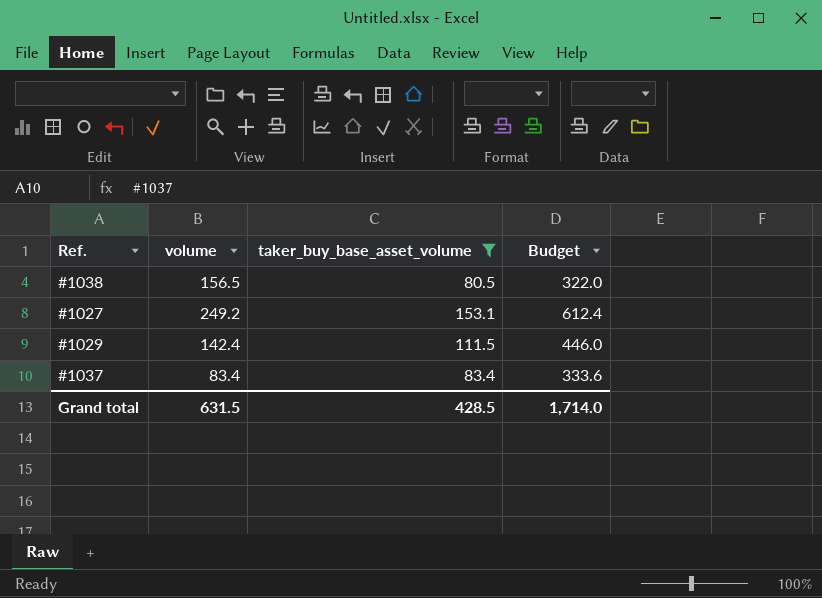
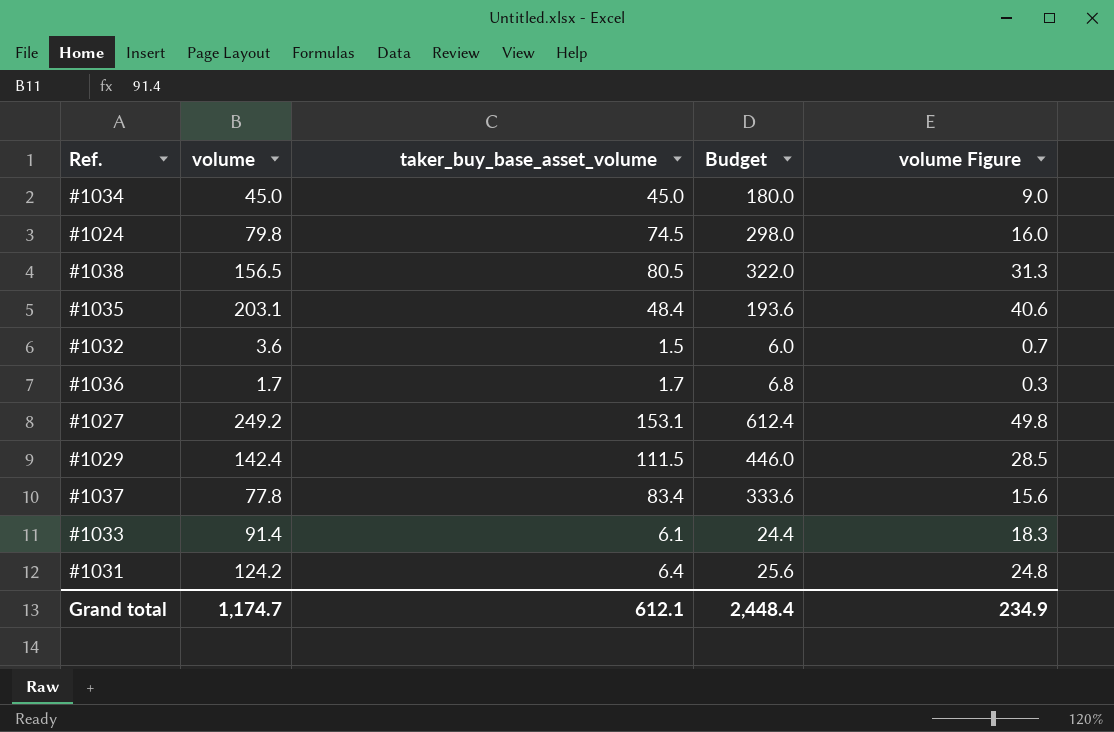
filter: taker_buy_base_asset_volume >= 80.5 -> none
column volume Figure | formula: none -> [volume] * 0.2
#1037 | volume: 83.4 -> 77.8
Grand total | volume: 631.5 -> 1,174.7
Grand total | taker_buy_base_asset_volume: 428.5 -> 612.1
Grand total | Budget: 1,714.0 -> 2,448.4

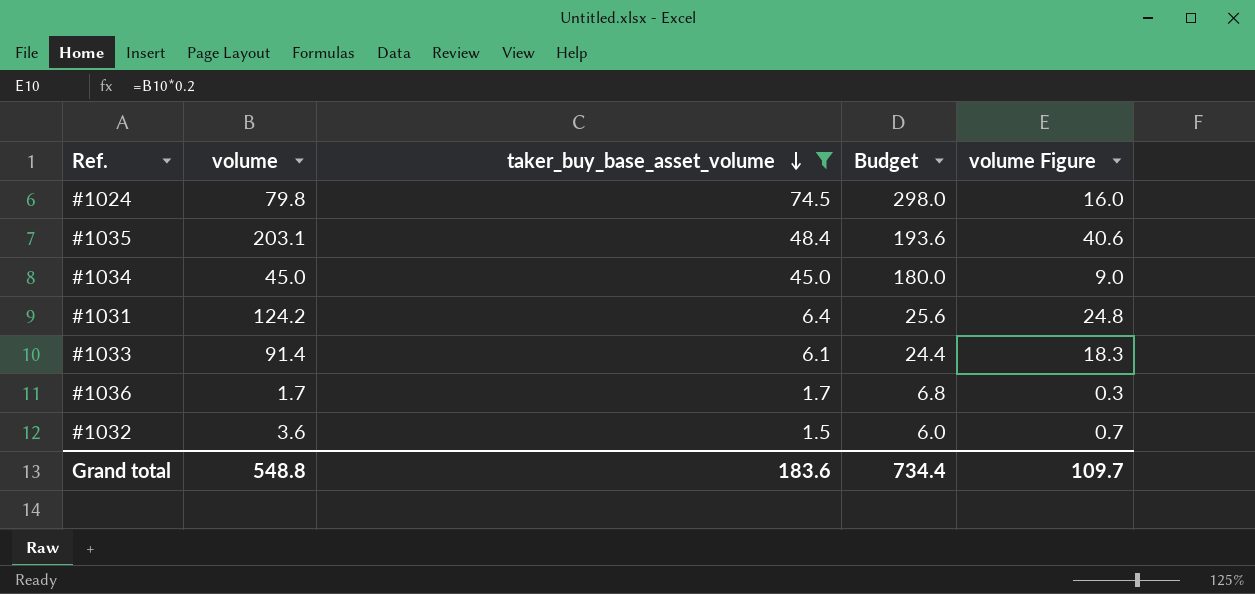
filter: none -> taker_buy_base_asset_volume <= 74.5
row order: none -> taker_buy_base_asset_volume descending
Grand total | volume: 1,174.7 -> 548.8
Grand total | taker_buy_base_asset_volume: 612.1 -> 183.6
Grand total | Budget: 2,448.4 -> 734.4
Grand total | volume Figure: 234.9 -> 109.7

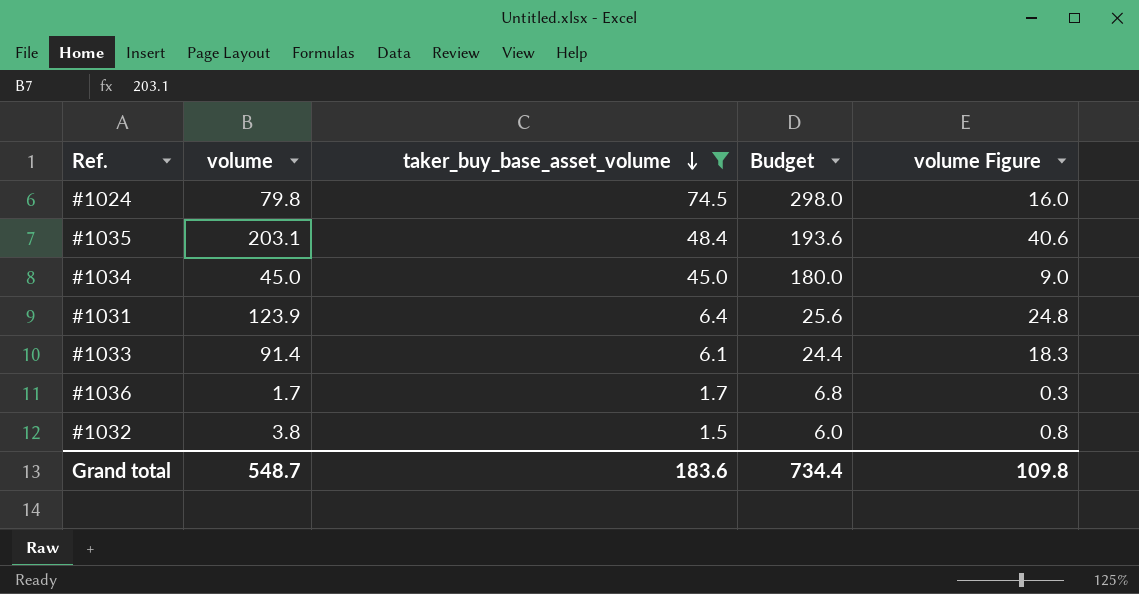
#1031 | volume: 124.2 -> 123.9
#1032 | volume: 3.6 -> 3.8
#1032 | volume Figure: 0.7 -> 0.8
Grand total | volume: 548.8 -> 548.7
Grand total | volume Figure: 109.7 -> 109.8

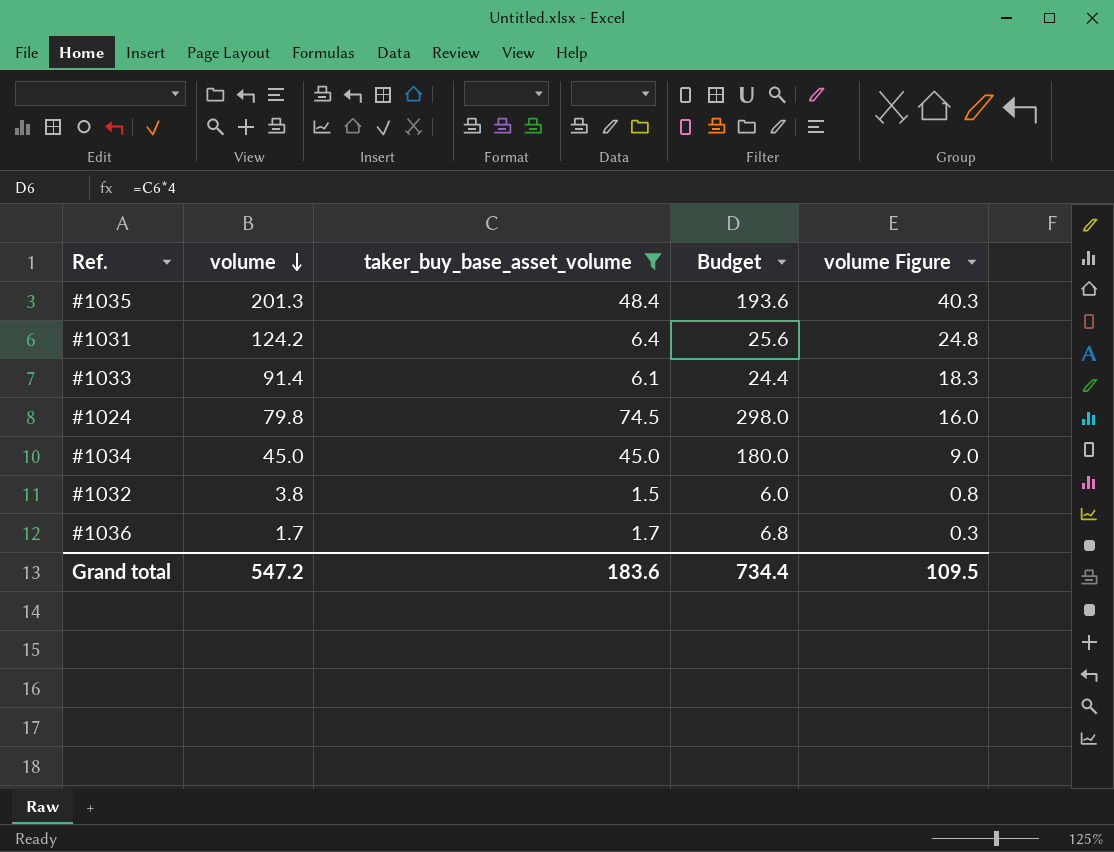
row order: taker_buy_base_asset_volume descending -> volume descending
#1035 | volume: 203.1 -> 201.3
#1035 | volume Figure: 40.6 -> 40.3
#1031 | volume: 123.9 -> 124.2
Grand total | volume: 548.7 -> 547.2
Grand total | volume Figure: 109.8 -> 109.5

